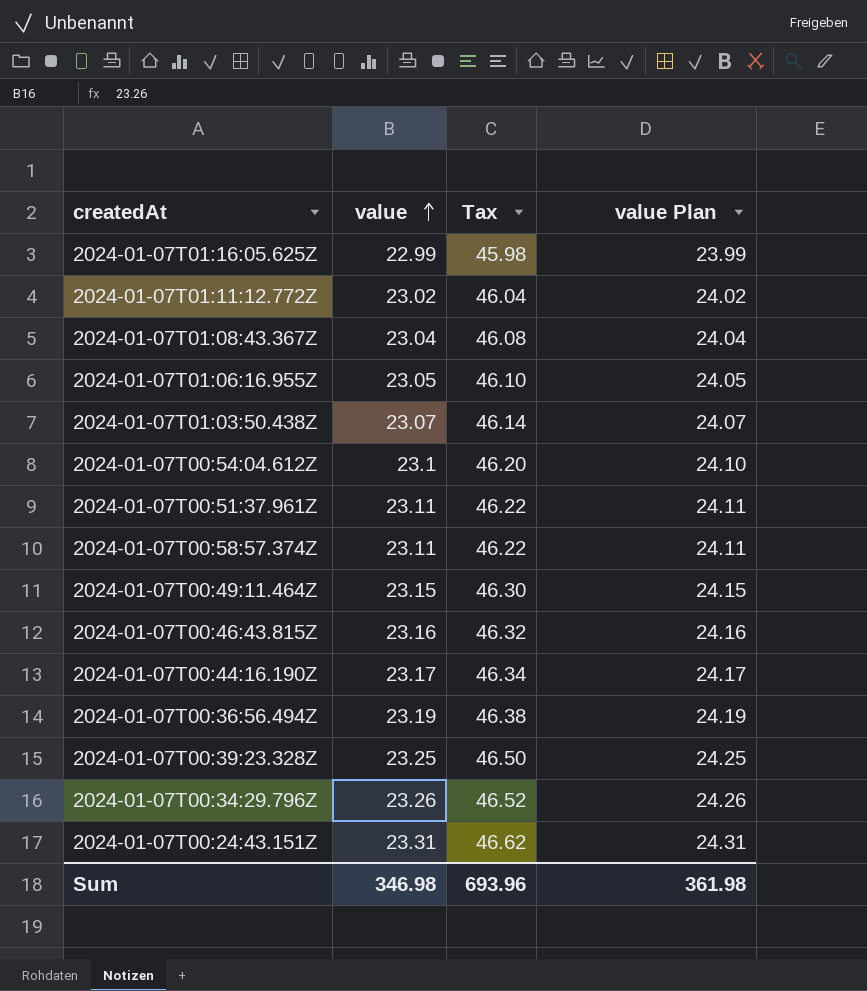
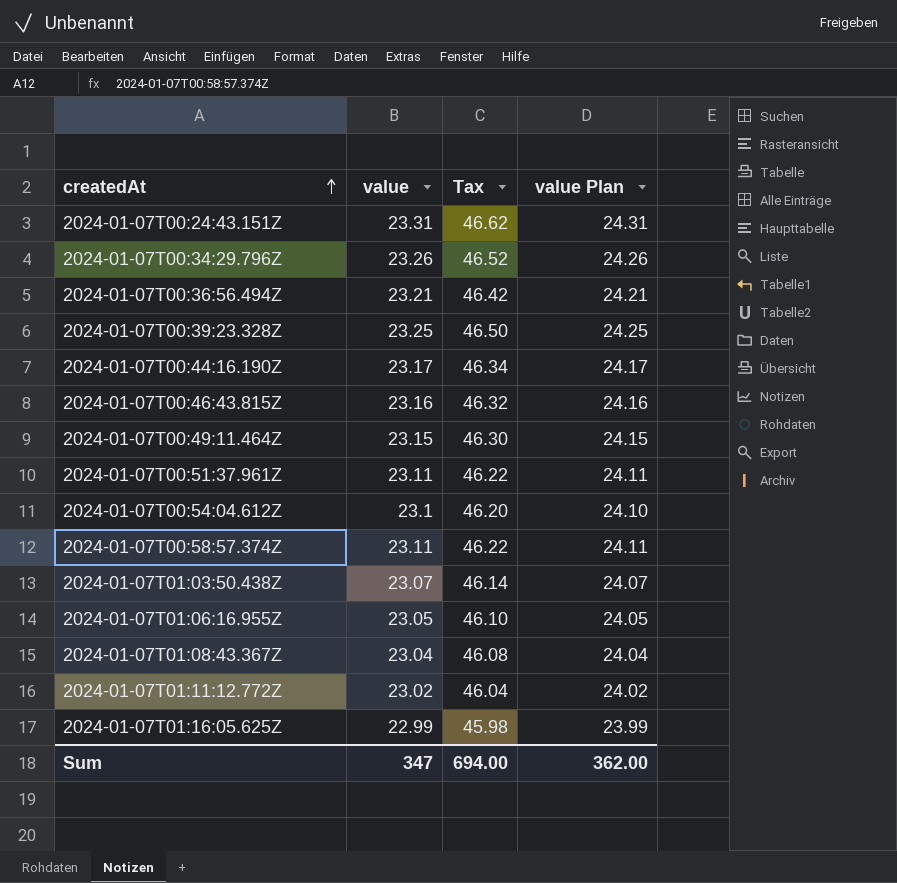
row order: value ascending -> createdAt ascending
2024-01-07T00:36:56.494Z | value: 23.19 -> 23.21
2024-01-07T00:36:56.494Z | Tax: 46.38 -> 46.42
2024-01-07T00:36:56.494Z | value Plan: 24.19 -> 24.21
Sum | value: 346.98 -> 347
Sum | Tax: 693.96 -> 694.00
Sum | value Plan: 361.98 -> 362.00

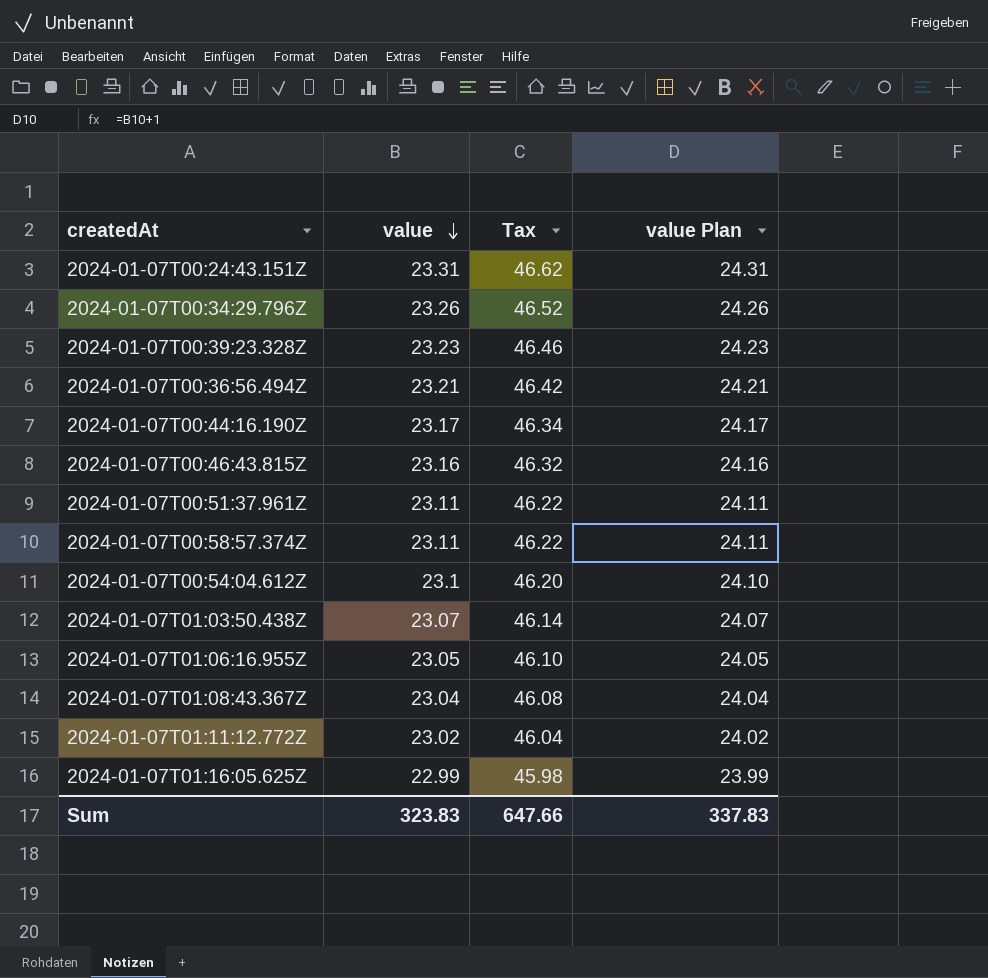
row order: createdAt ascending -> value descending
row 2024-01-07T00:49:11.464Z: 23.15 | 46.30 | 24.15 -> none
2024-01-07T00:39:23.328Z | value: 23.25 -> 23.23
2024-01-07T00:39:23.328Z | Tax: 46.50 -> 46.46
2024-01-07T00:39:23.328Z | value Plan: 24.25 -> 24.23
Sum | value: 347 -> 323.83
Sum | Tax: 694.00 -> 647.66
Sum | value Plan: 362.00 -> 337.83

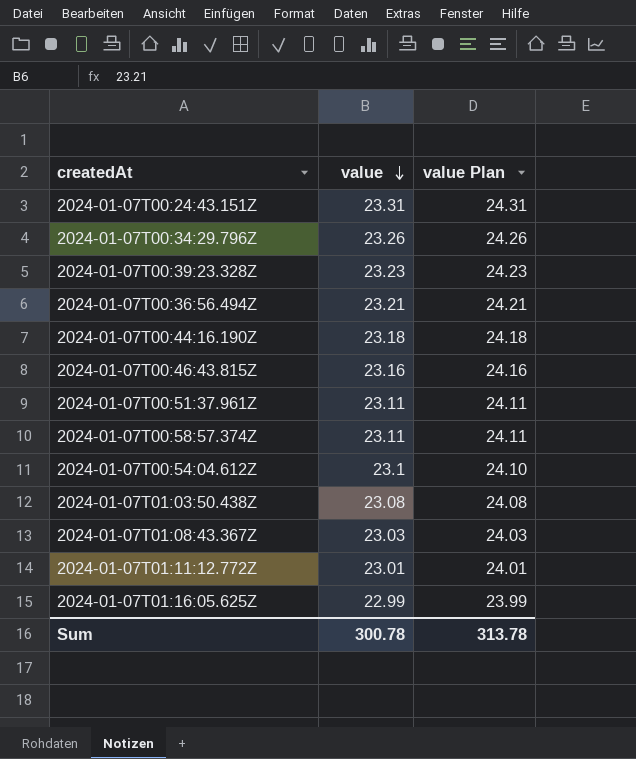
column Tax | formula: [value] * 2 -> none
row 2024-01-07T01:06:16.955Z: 23.05 | 46.10 | 24.05 -> none
2024-01-07T00:44:16.190Z | value: 23.17 -> 23.18
2024-01-07T00:44:16.190Z | value Plan: 24.17 -> 24.18
2024-01-07T01:03:50.438Z | value: 23.07 -> 23.08
2024-01-07T01:03:50.438Z | value Plan: 24.07 -> 24.08
2024-01-07T01:08:43.367Z | value: 23.04 -> 23.03
2024-01-07T01:08:43.367Z | value Plan: 24.04 -> 24.03
2024-01-07T01:11:12.772Z | value: 23.02 -> 23.01
2024-01-07T01:11:12.772Z | value Plan: 24.02 -> 24.01
Sum | value: 323.83 -> 300.78
Sum | value Plan: 337.83 -> 313.78

